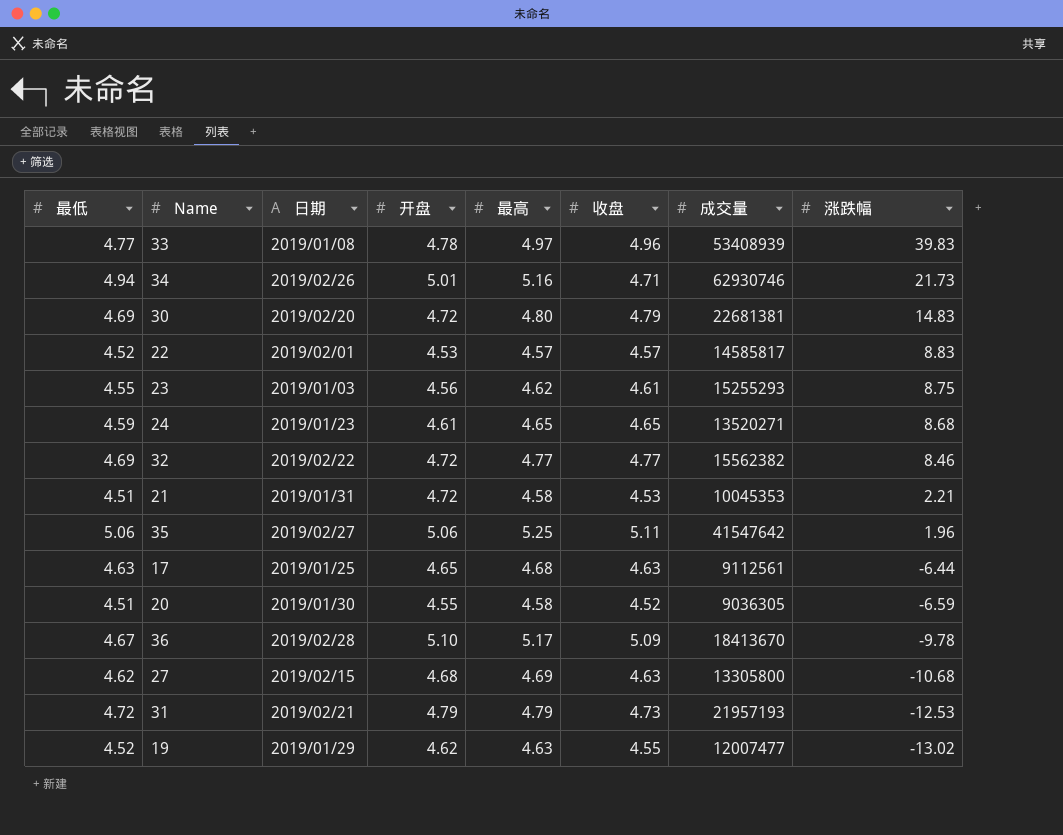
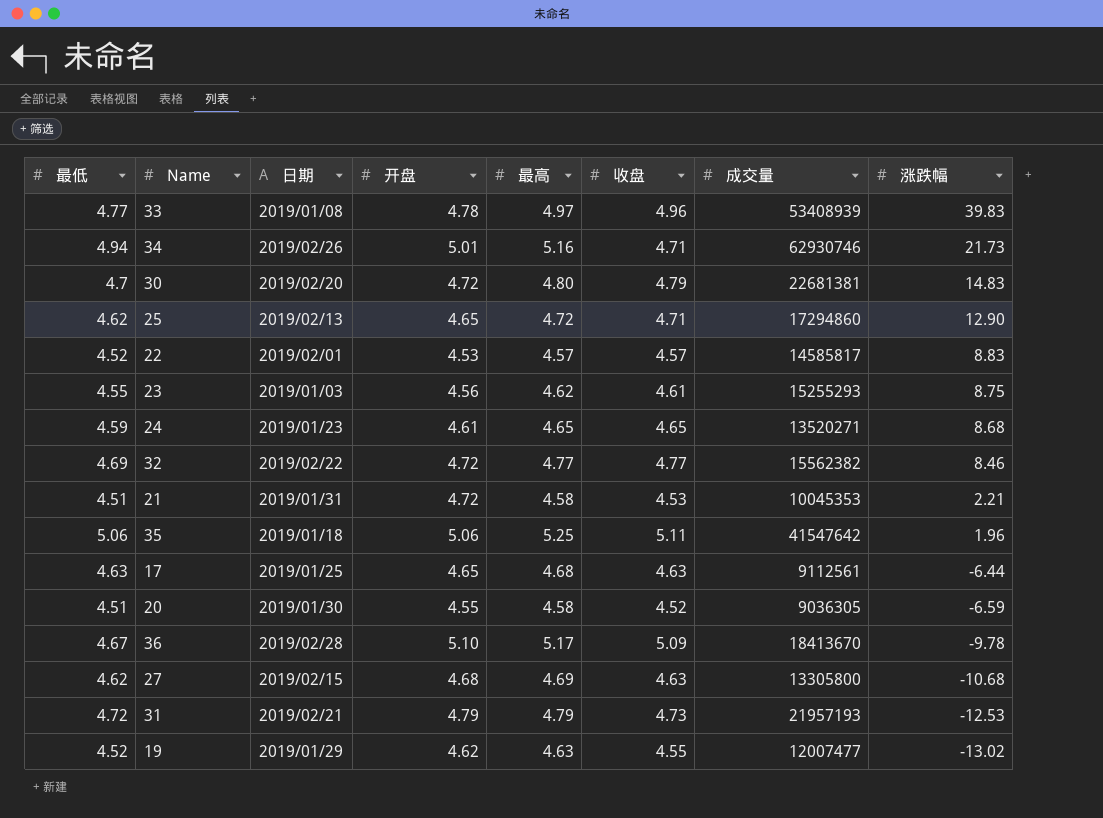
30 | 最低: 4.69 -> 4.7
row 25: none -> 4.62 | 2019/02/13 | 4.65 | 4.72 | 4.71 | 17294860 | 12.90
35 | 日期: 2019/02/27 -> 2019/01/18

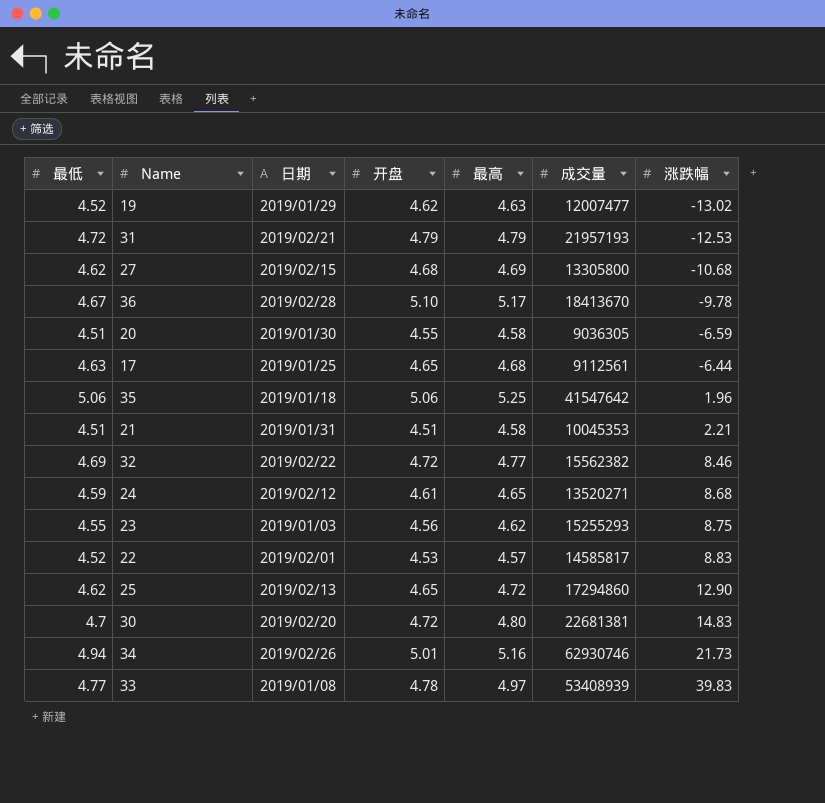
row order: 涨跌幅 descending -> 涨跌幅 ascending
column 收盘 | position: 6 -> none
21 | 开盘: 4.72 -> 4.51
24 | 日期: 2019/01/23 -> 2019/02/12

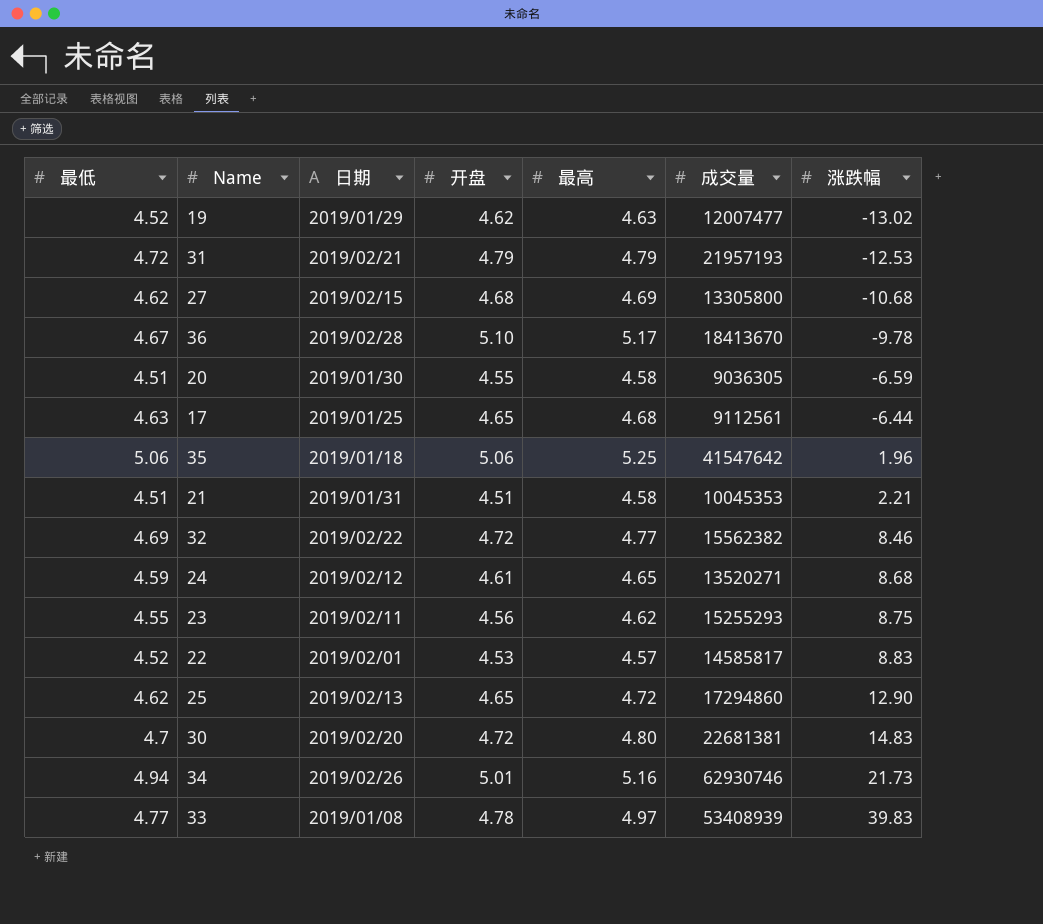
23 | 日期: 2019/01/03 -> 2019/02/11

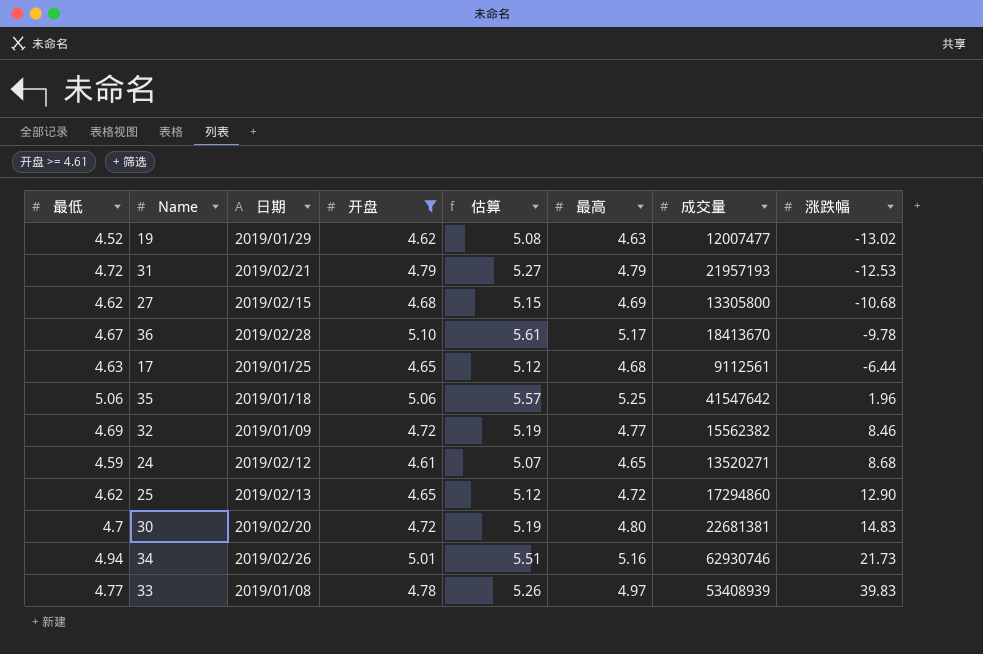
filter: none -> 开盘 >= 4.61
column 估算 | formula: none -> [开盘] * 1.1
32 | 日期: 2019/02/22 -> 2019/01/09

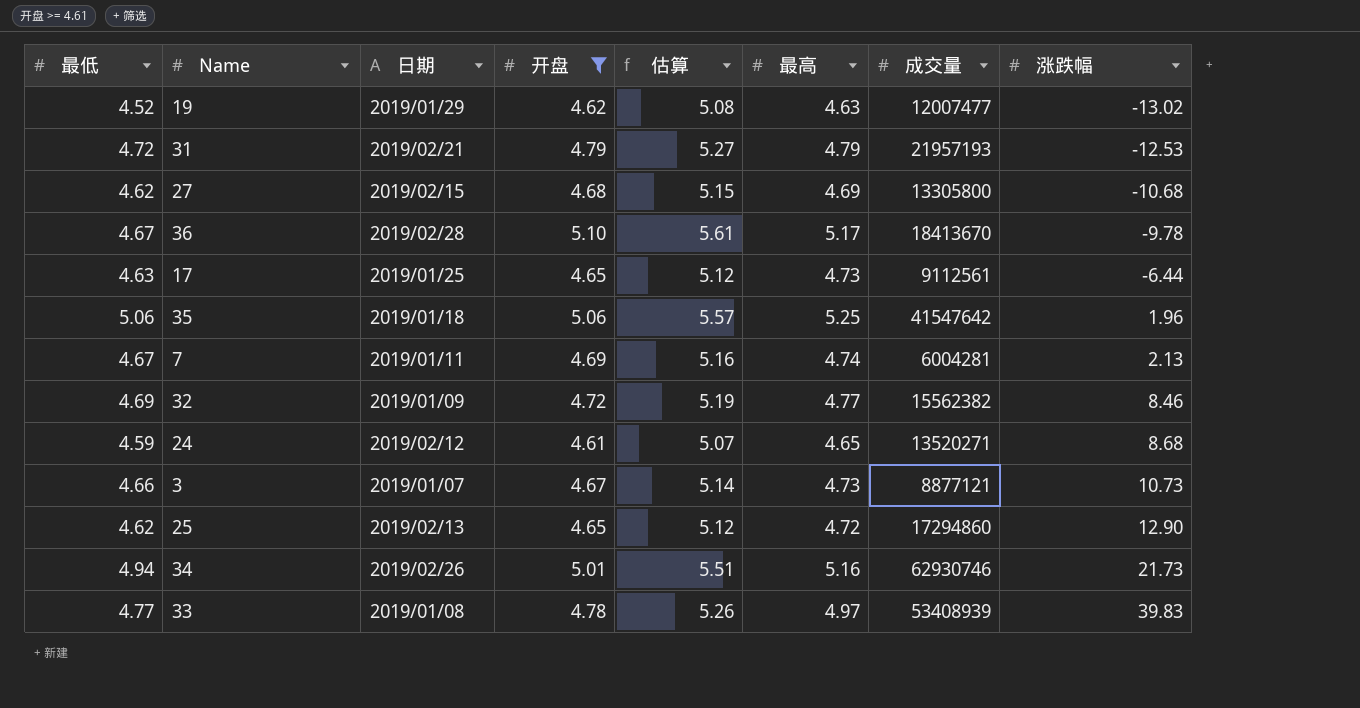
row 30: 4.7 | 2019/02/20 | 4.72 | 5.19 | 4.80 | 22681381 | 14.83 -> none
17 | 最高: 4.68 -> 4.73
row 7: none -> 4.67 | 2019/01/11 | 4.69 | 5.16 | 4.74 | 6004281 | 2.13
row 3: none -> 4.66 | 2019/01/07 | 4.67 | 5.14 | 4.73 | 8877121 | 10.73

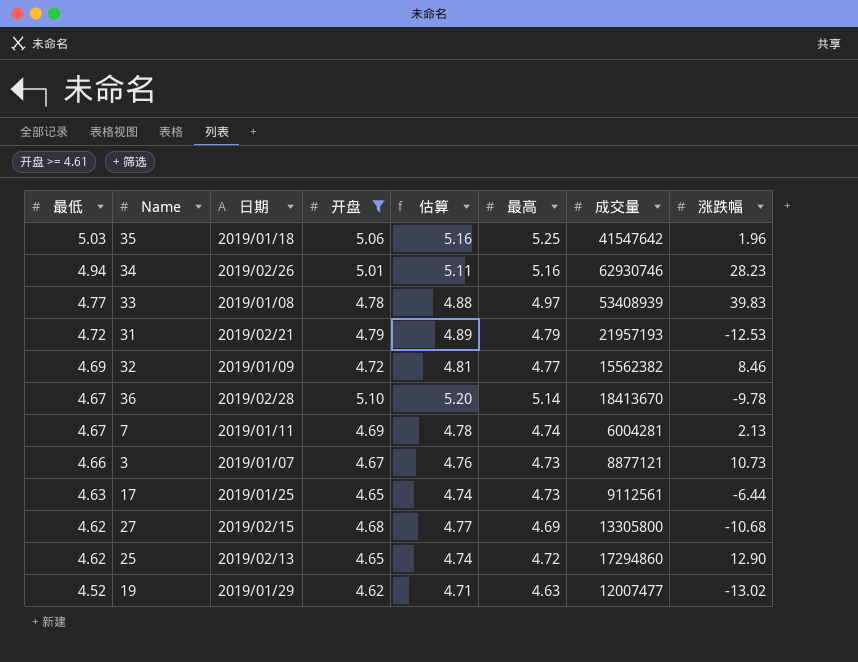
row order: 涨跌幅 ascending -> 最低 descending
column 估算 | formula: [开盘] * 1.1 -> [开盘] * 1.02
row 24: 4.59 | 2019/02/12 | 4.61 | 5.07 | 4.65 | 13520271 | 8.68 -> none
35 | 最低: 5.06 -> 5.03
34 | 涨跌幅: 21.73 -> 28.23
36 | 最高: 5.17 -> 5.14

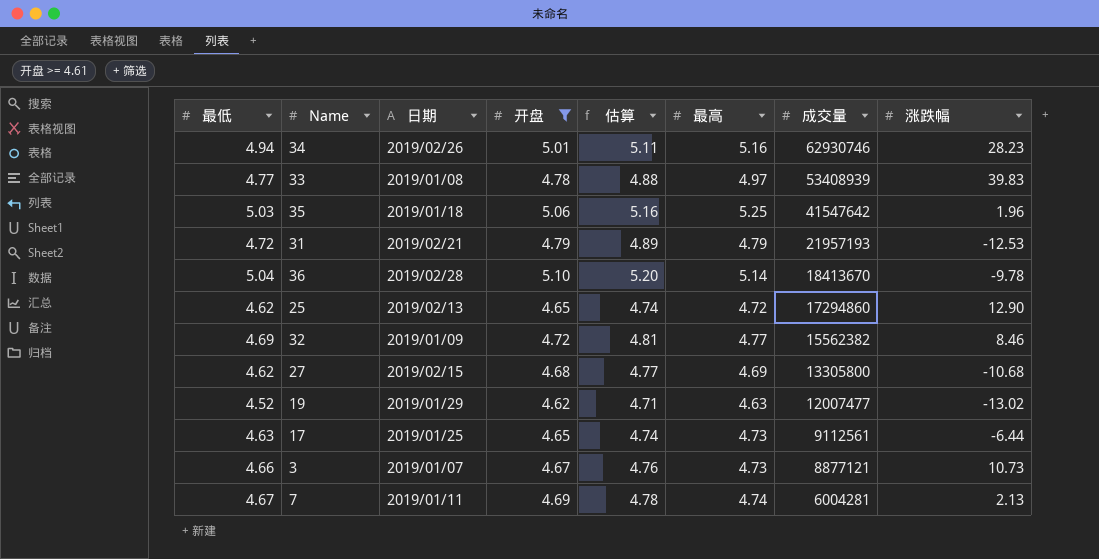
row order: 最低 descending -> 成交量 descending
36 | 最低: 4.67 -> 5.04

